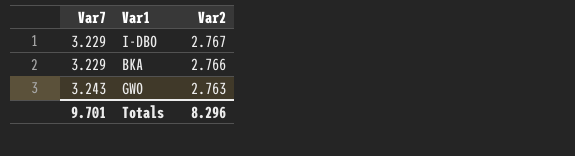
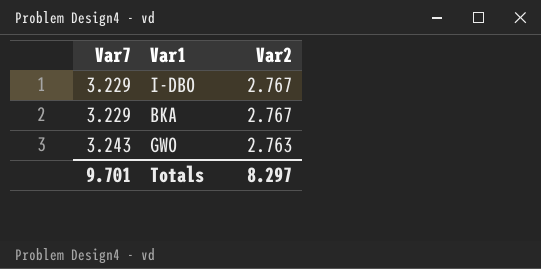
BKA | Var2: 2.766 -> 2.767
Totals | Var2: 8.296 -> 8.297

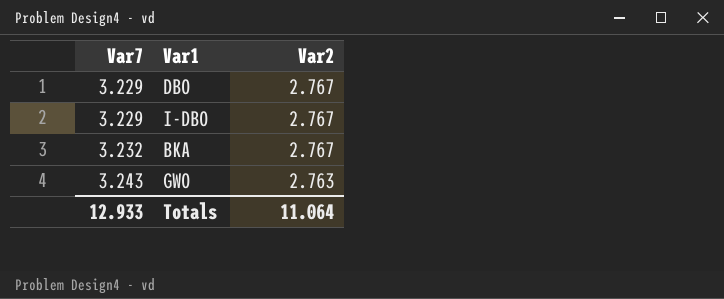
row DBO: none -> 3.229 | 2.767
BKA | Var7: 3.229 -> 3.232
Totals | Var7: 9.701 -> 12.933
Totals | Var2: 8.297 -> 11.064

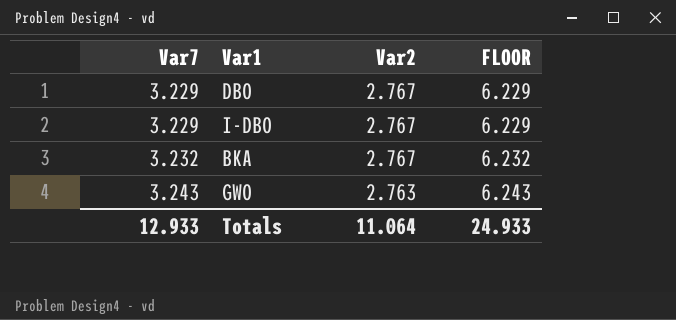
column FLOOR | formula: none -> [Var7] + 3

